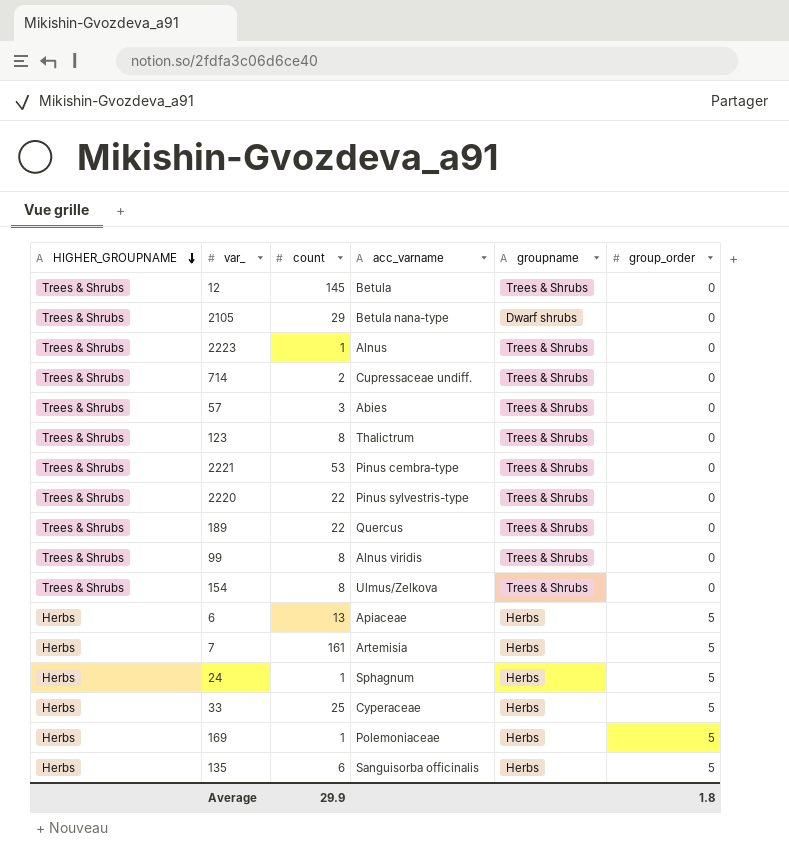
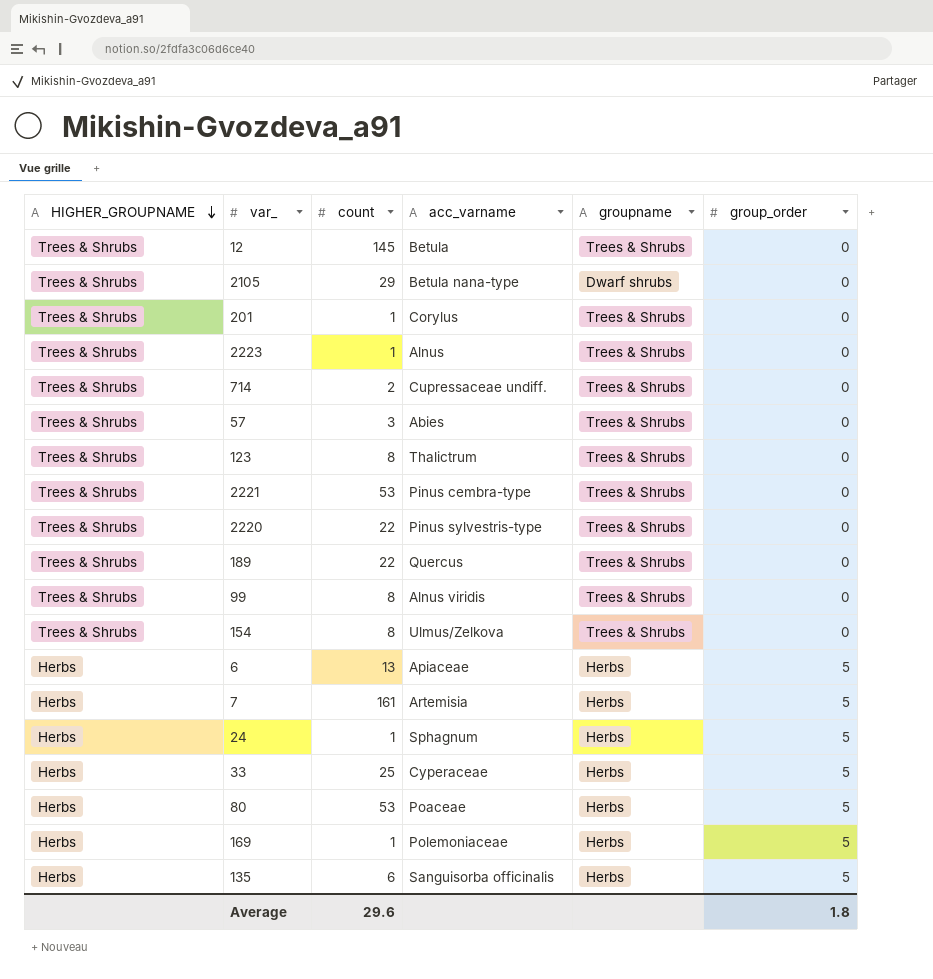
row 201: none -> Trees & Shrubs | 1 | Corylus | Trees & Shrubs | 0
row 80: none -> Herbs | 53 | Poaceae | Herbs | 5
Average | count: 29.9 -> 29.6

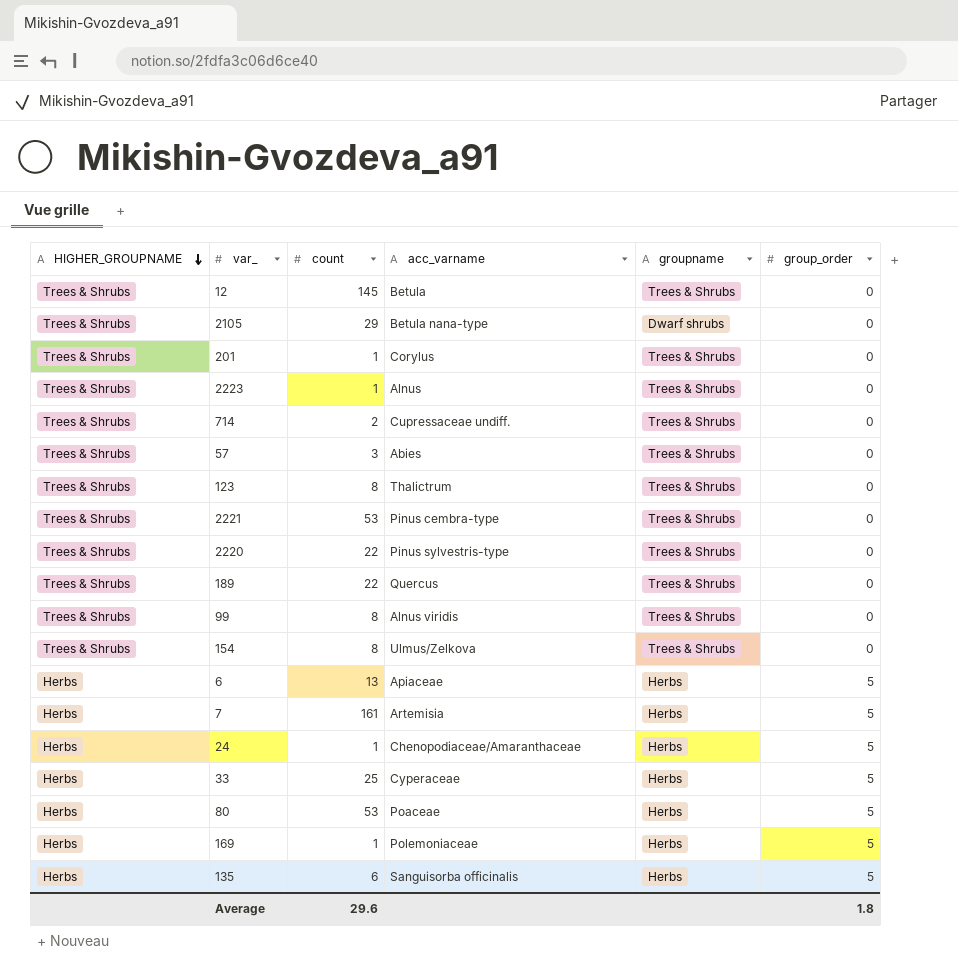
24 | acc_varname: Sphagnum -> Chenopodiaceae/Amaranthaceae

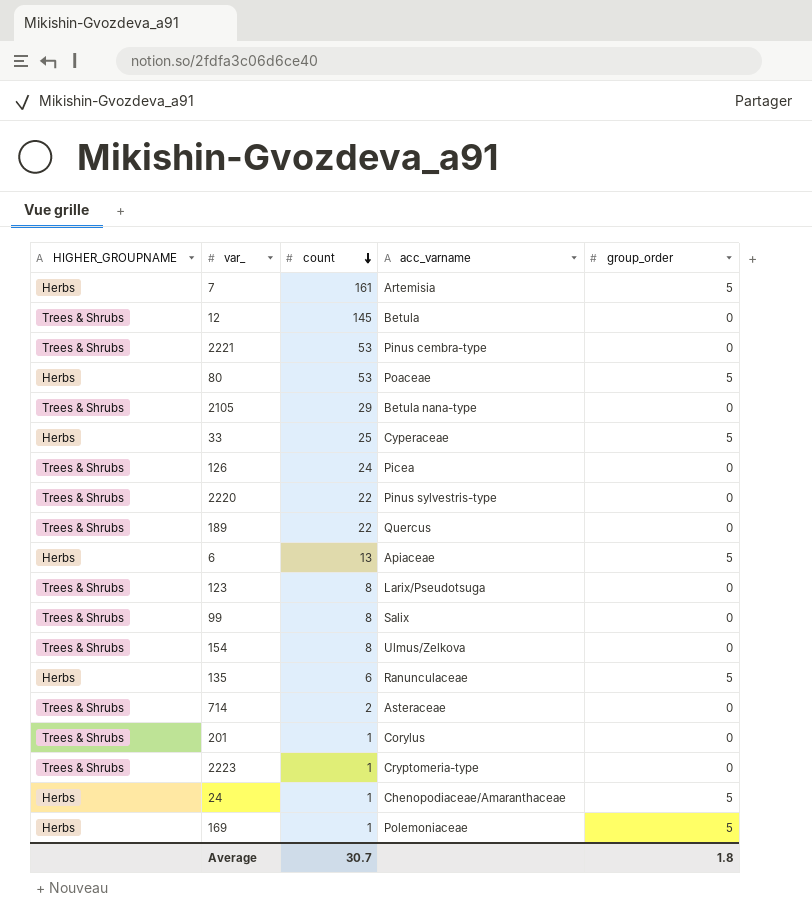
row order: HIGHER_GROUPNAME descending -> count descending
column groupname | position: 5 -> none
row 57: Trees & Shrubs | 3 | Abies | Trees & Shrubs | 0 -> none
row 126: none -> Trees & Shrubs | 24 | Picea | 0
123 | acc_varname: Thalictrum -> Larix/Pseudotsuga
99 | acc_varname: Alnus viridis -> Salix
135 | acc_varname: Sanguisorba officinalis -> Ranunculaceae
714 | acc_varname: Cupressaceae undiff. -> Asteraceae
2223 | acc_varname: Alnus -> Cryptomeria-type
Average | count: 29.6 -> 30.7

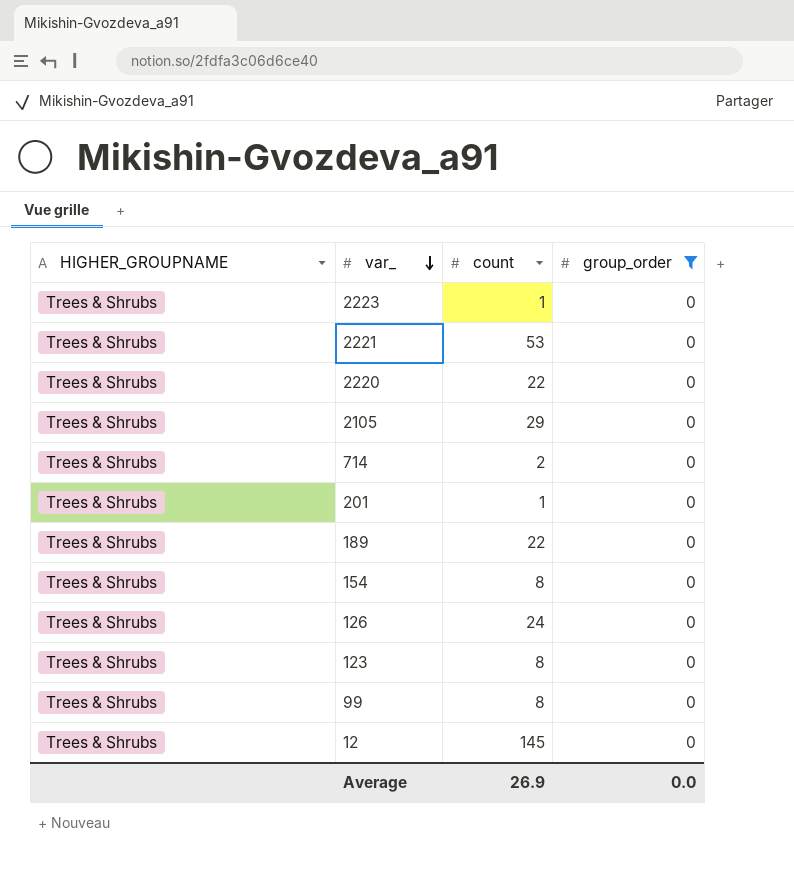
filter: none -> group_order = 0
row order: count descending -> var_ descending
column acc_varname | position: 4 -> none
Average | count: 30.7 -> 26.9
Average | group_order: 1.8 -> 0.0

